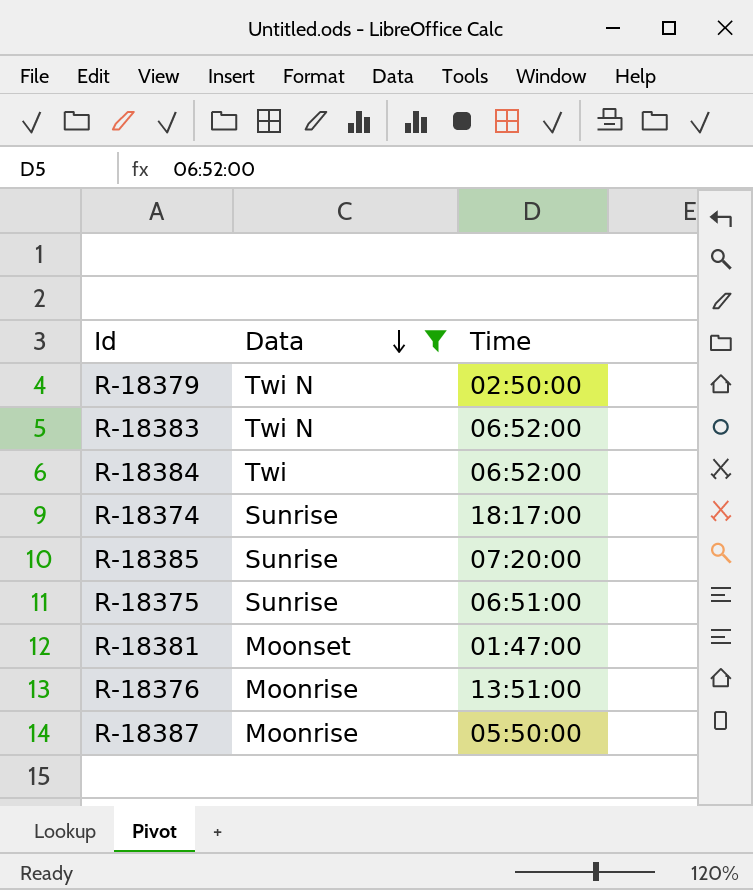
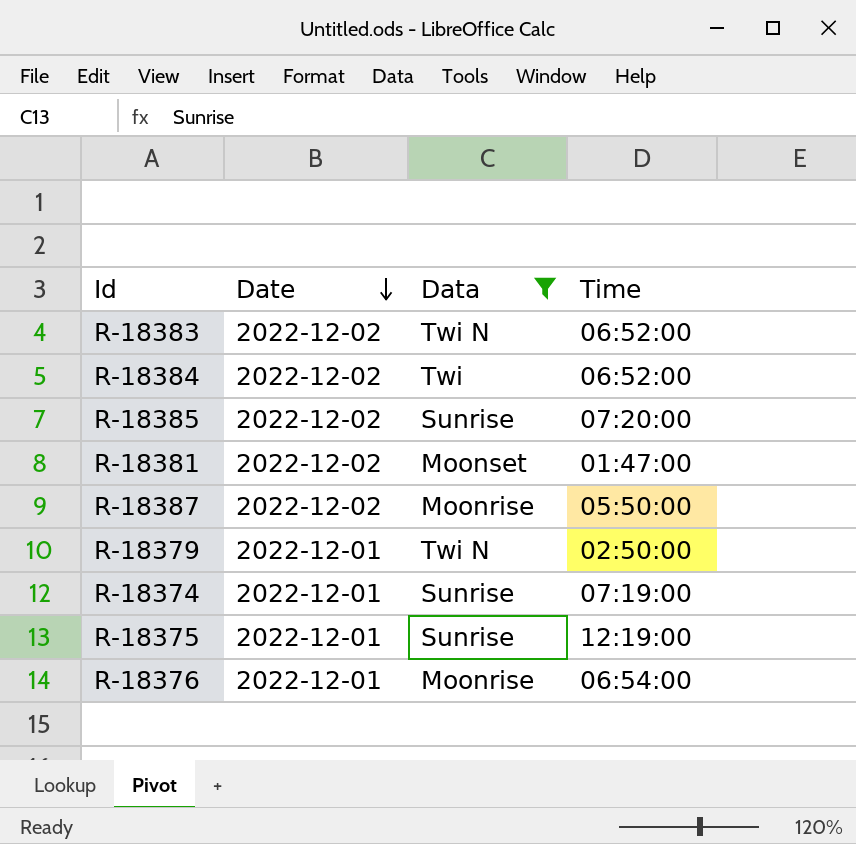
row order: Data descending -> Date descending
column Date | position: none -> 2
R-18374 | Time: 18:17:00 -> 07:19:00
R-18375 | Time: 06:51:00 -> 12:19:00
R-18376 | Time: 13:51:00 -> 06:54:00

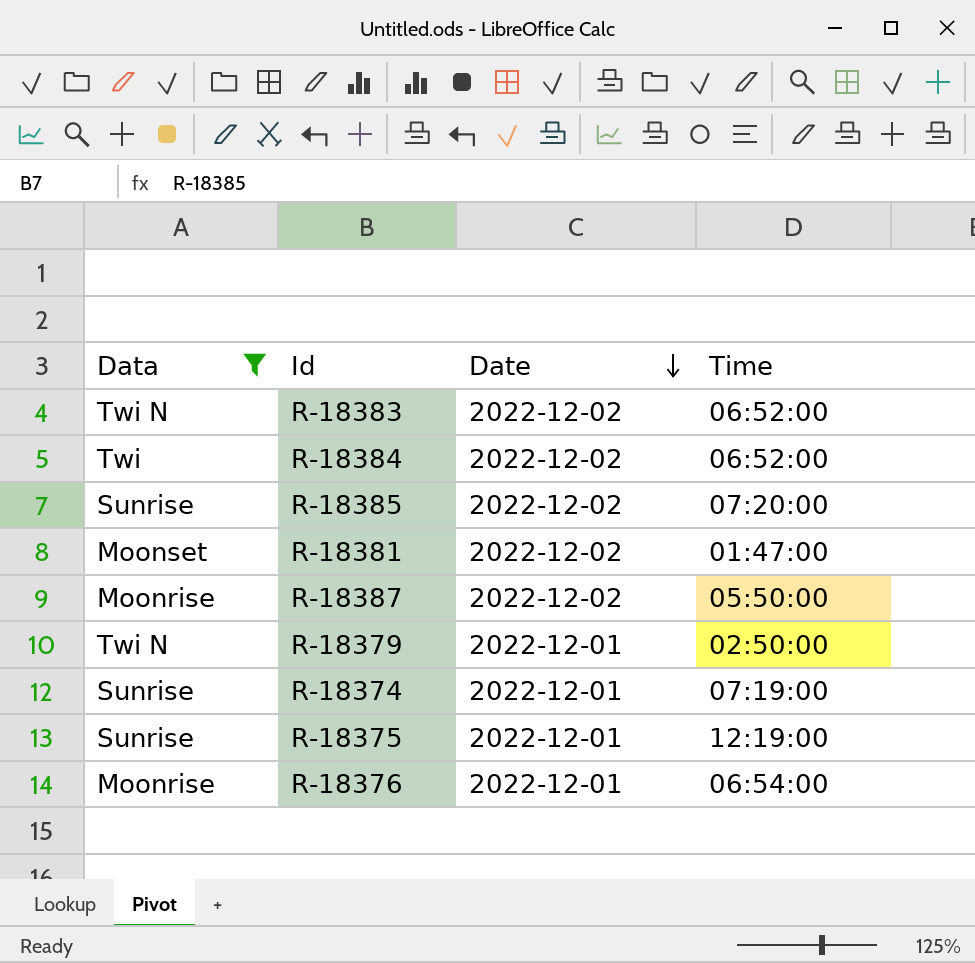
column Data | position: 3 -> 1

